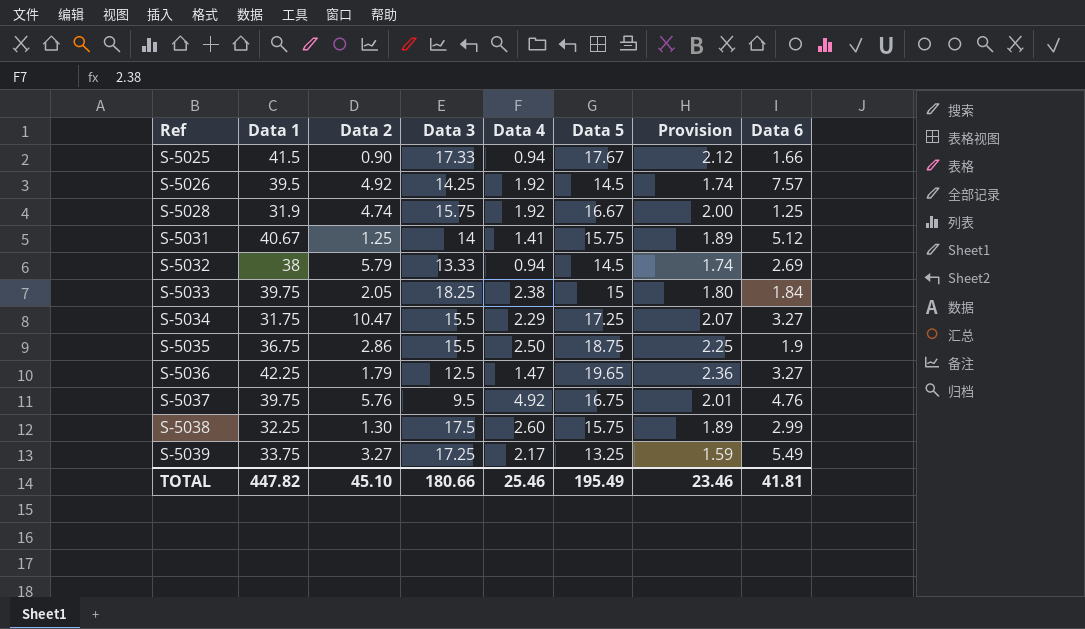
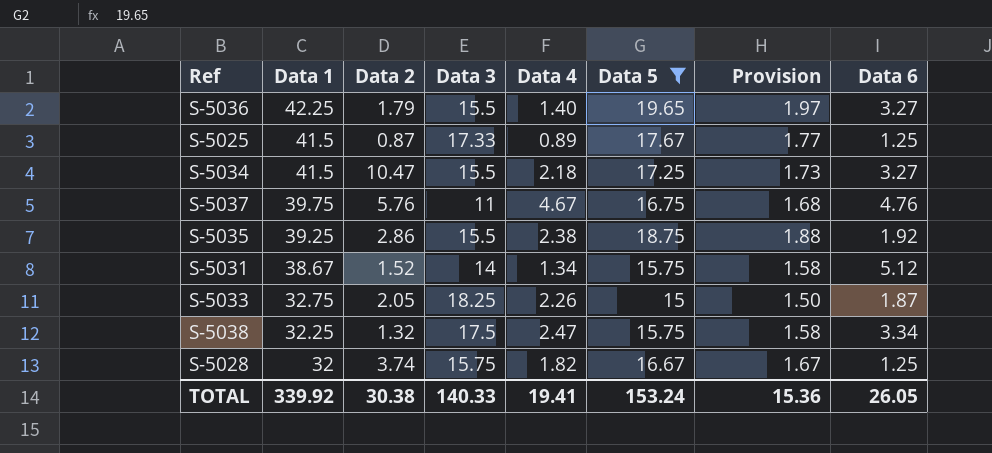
filter: none -> Data 5 >= 15
row order: Ref ascending -> Data 1 descending
column Provision | formula: [Data 5] * 0.12 -> [Data 5] * 0.1
S-5036 | Data 3: 12.5 -> 15.5
S-5036 | Data 4: 1.47 -> 1.40
S-5025 | Data 2: 0.90 -> 0.87
S-5025 | Data 4: 0.94 -> 0.89
S-5025 | Data 6: 1.66 -> 1.25
S-5034 | Data 1: 31.75 -> 41.5
S-5034 | Data 4: 2.29 -> 2.18
S-5037 | Data 3: 9.5 -> 11
S-5037 | Data 4: 4.92 -> 4.67
S-5035 | Data 1: 36.75 -> 39.25
S-5035 | Data 4: 2.50 -> 2.38
S-5035 | Data 6: 1.9 -> 1.92
S-5031 | Data 1: 40.67 -> 38.67
S-5031 | Data 2: 1.25 -> 1.52
S-5031 | Data 4: 1.41 -> 1.34
S-5033 | Data 1: 39.75 -> 32.75
S-5033 | Data 4: 2.38 -> 2.26
S-5033 | Data 6: 1.84 -> 1.87
S-5038 | Data 2: 1.30 -> 1.32
S-5038 | Data 4: 2.60 -> 2.47
S-5038 | Data 6: 2.99 -> 3.34
S-5028 | Data 1: 31.9 -> 32
S-5028 | Data 2: 4.74 -> 3.74
S-5028 | Data 4: 1.92 -> 1.82
TOTAL | Data 1: 447.82 -> 339.92
TOTAL | Data 2: 45.10 -> 30.38
TOTAL | Data 3: 180.66 -> 140.33
TOTAL | Data 4: 25.46 -> 19.41
TOTAL | Data 5: 195.49 -> 153.24
TOTAL | Provision: 23.46 -> 15.36
TOTAL | Data 6: 41.81 -> 26.05

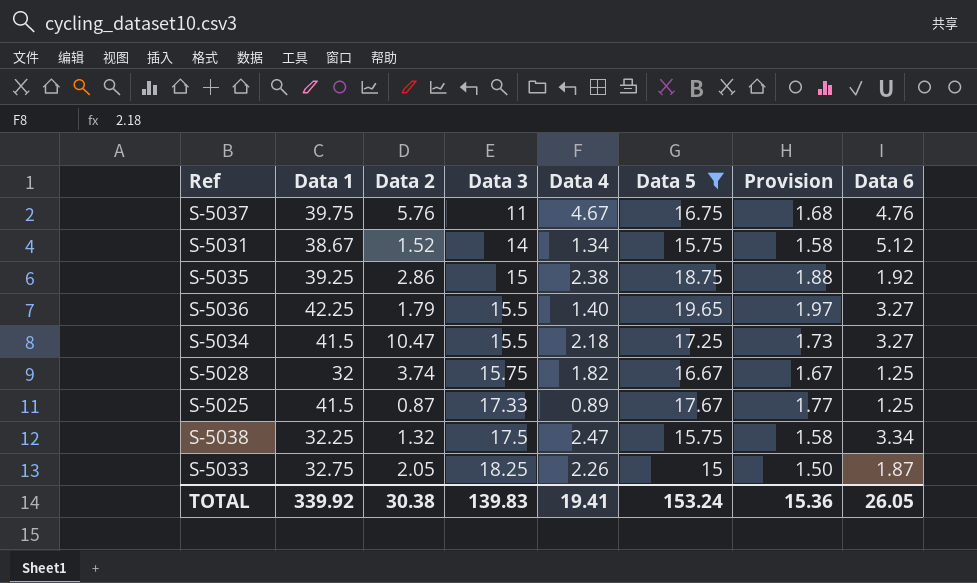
row order: Data 1 descending -> Data 3 ascending
S-5035 | Data 3: 15.5 -> 15
TOTAL | Data 3: 140.33 -> 139.83

